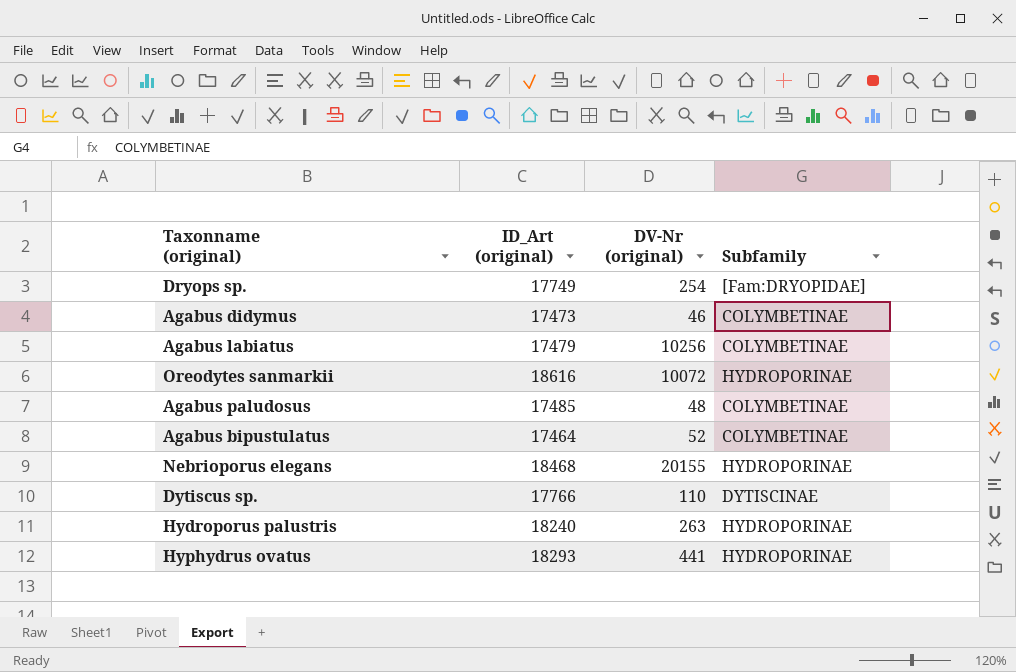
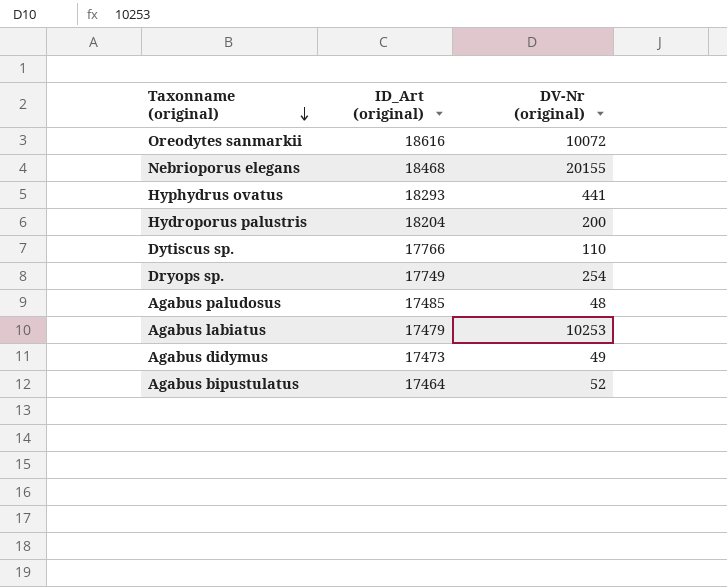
row order: none -> Taxonname (original) descending
column Subfamily | position: 4 -> none
Hydroporus palustris | ID_Art (original): 18240 -> 18204
Hydroporus palustris | DV-Nr (original): 263 -> 200
Agabus labiatus | DV-Nr (original): 10256 -> 10253
Agabus didymus | DV-Nr (original): 46 -> 49

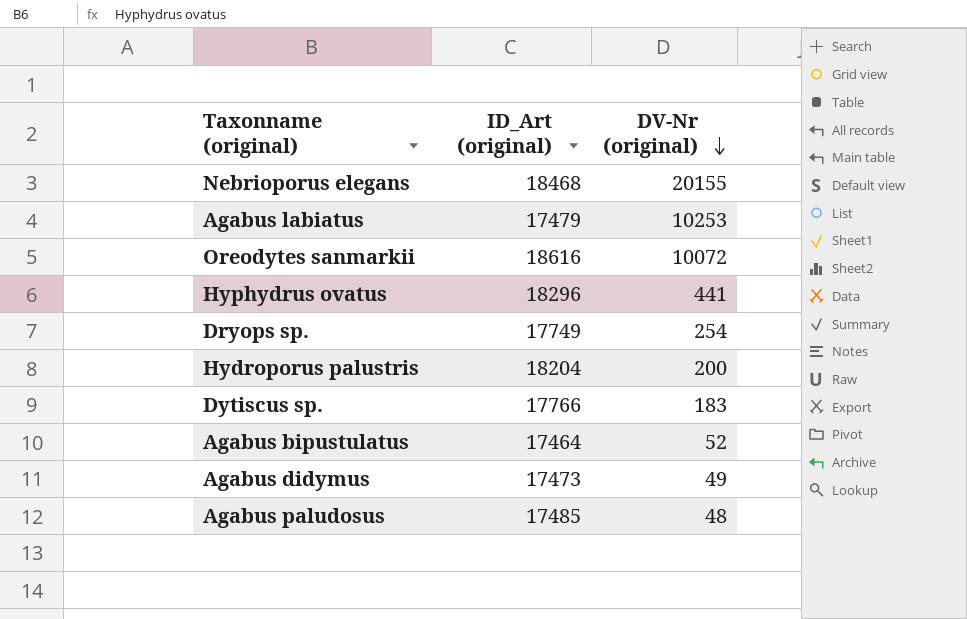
row order: Taxonname (original) descending -> DV-Nr (original) descending
Hyphydrus ovatus | ID_Art (original): 18293 -> 18296
Dytiscus sp. | DV-Nr (original): 110 -> 183

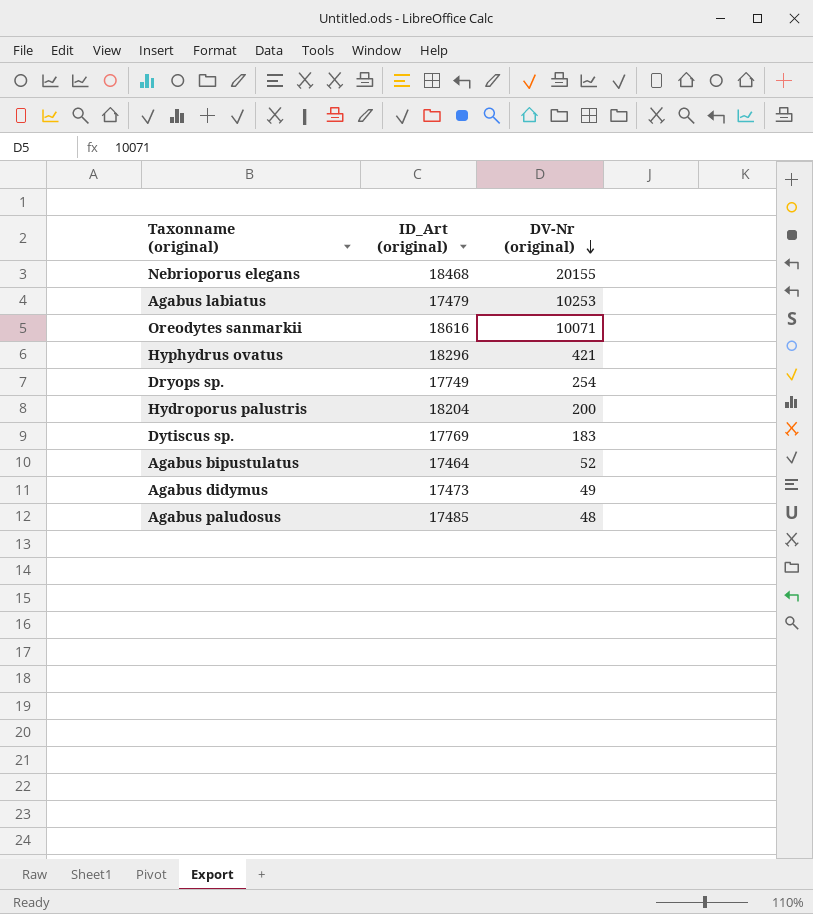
Oreodytes sanmarkii | DV-Nr (original): 10072 -> 10071
Hyphydrus ovatus | DV-Nr (original): 441 -> 421
Dytiscus sp. | ID_Art (original): 17766 -> 17769

